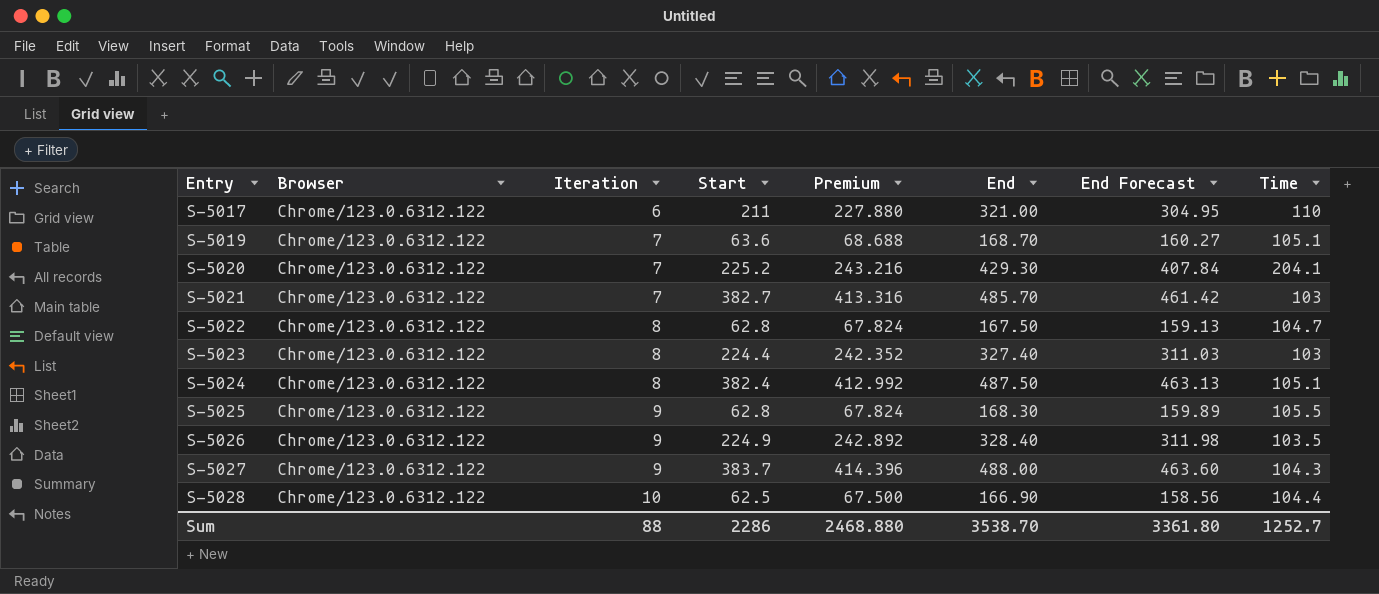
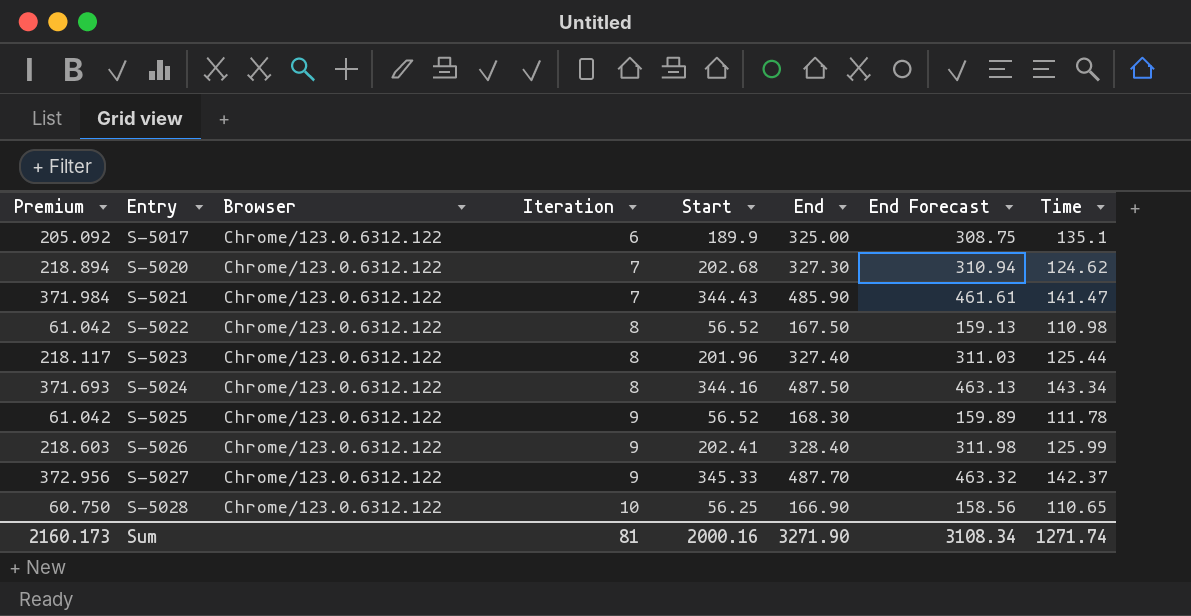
column Premium | position: 5 -> 1
row S-5019: Chrome/123.0.6312.122 | 7 | 63.6 | 68.688 | 168.70 | 160.27 | 105.1 -> none
S-5017 | Premium: 227.880 -> 205.092
S-5017 | Start: 211 -> 189.9
S-5017 | End: 321.00 -> 325.00
S-5017 | End Forecast: 304.95 -> 308.75
S-5017 | Time: 110 -> 135.1
S-5020 | Premium: 243.216 -> 218.894
S-5020 | Start: 225.2 -> 202.68
S-5020 | End: 429.30 -> 327.30
S-5020 | End Forecast: 407.84 -> 310.94
S-5020 | Time: 204.1 -> 124.62
S-5021 | Premium: 413.316 -> 371.984
S-5021 | Start: 382.7 -> 344.43
S-5021 | End: 485.70 -> 485.90
S-5021 | End Forecast: 461.42 -> 461.61
S-5021 | Time: 103 -> 141.47
S-5022 | Premium: 67.824 -> 61.042
S-5022 | Start: 62.8 -> 56.52
S-5022 | Time: 104.7 -> 110.98
S-5023 | Premium: 242.352 -> 218.117
S-5023 | Start: 224.4 -> 201.96
S-5023 | Time: 103 -> 125.44
S-5024 | Premium: 412.992 -> 371.693
S-5024 | Start: 382.4 -> 344.16
S-5024 | Time: 105.1 -> 143.34
S-5025 | Premium: 67.824 -> 61.042
S-5025 | Start: 62.8 -> 56.52
S-5025 | Time: 105.5 -> 111.78
S-5026 | Premium: 242.892 -> 218.603
S-5026 | Start: 224.9 -> 202.41
S-5026 | Time: 103.5 -> 125.99
S-5027 | Premium: 414.396 -> 372.956
S-5027 | Start: 383.7 -> 345.33
S-5027 | End: 488.00 -> 487.70
S-5027 | End Forecast: 463.60 -> 463.32
S-5027 | Time: 104.3 -> 142.37
S-5028 | Premium: 67.500 -> 60.750
S-5028 | Start: 62.5 -> 56.25
S-5028 | Time: 104.4 -> 110.65
Sum | Premium: 2468.880 -> 2160.173
Sum | Iteration: 88 -> 81
Sum | Start: 2286 -> 2000.16
Sum | End: 3538.70 -> 3271.90
Sum | End Forecast: 3361.80 -> 3108.34
Sum | Time: 1252.7 -> 1271.74

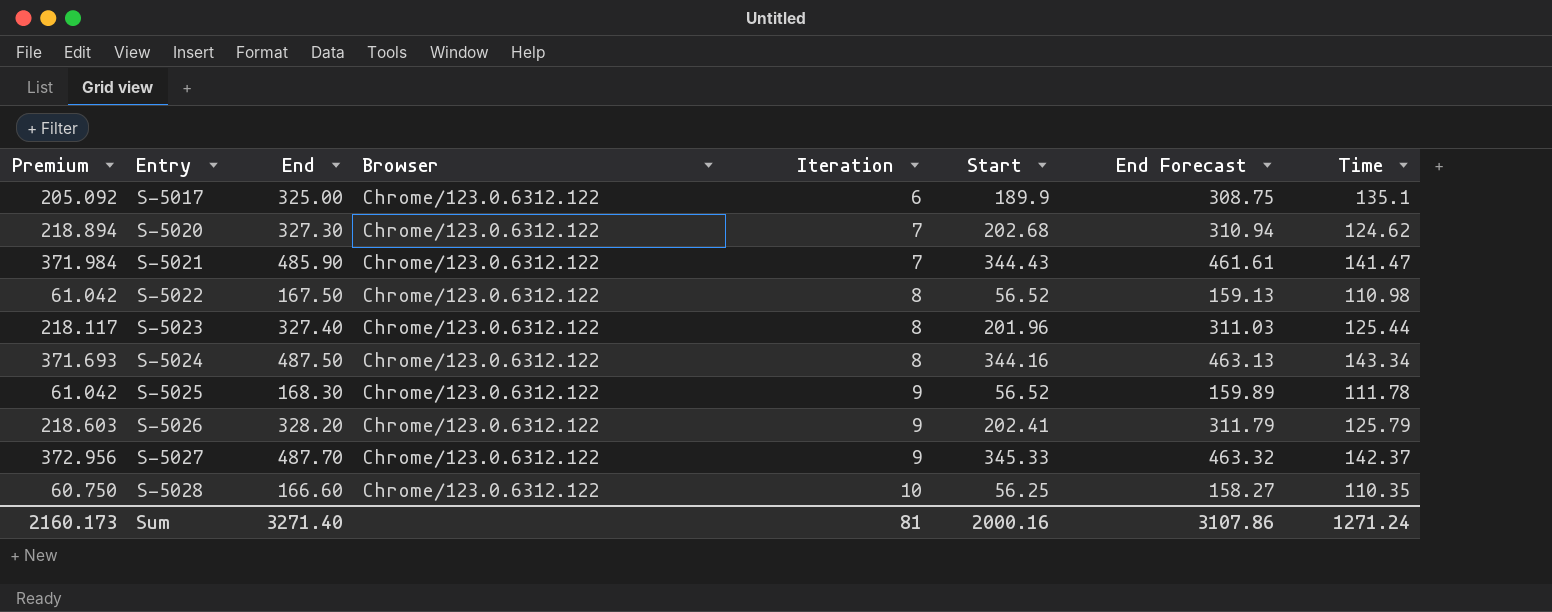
column End | position: 6 -> 3
S-5026 | End: 328.40 -> 328.20
S-5026 | End Forecast: 311.98 -> 311.79
S-5026 | Time: 125.99 -> 125.79
S-5028 | End: 166.90 -> 166.60
S-5028 | End Forecast: 158.56 -> 158.27
S-5028 | Time: 110.65 -> 110.35
Sum | End: 3271.90 -> 3271.40
Sum | End Forecast: 3108.34 -> 3107.86
Sum | Time: 1271.74 -> 1271.24

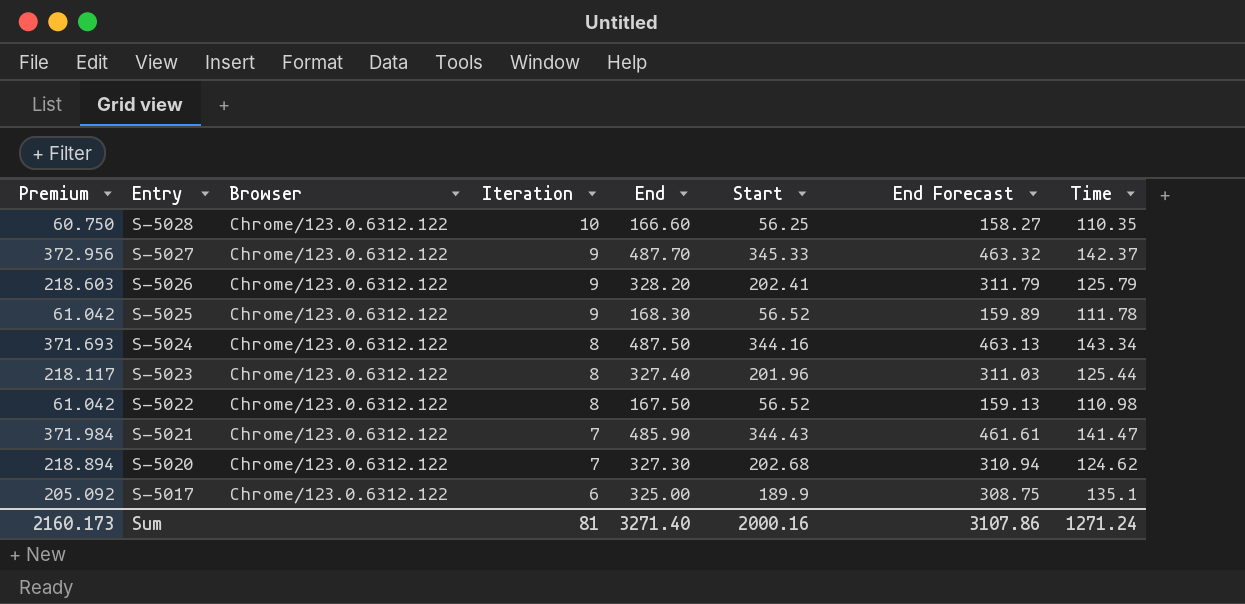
row order: Entry ascending -> Entry descending
column End | position: 3 -> 5

